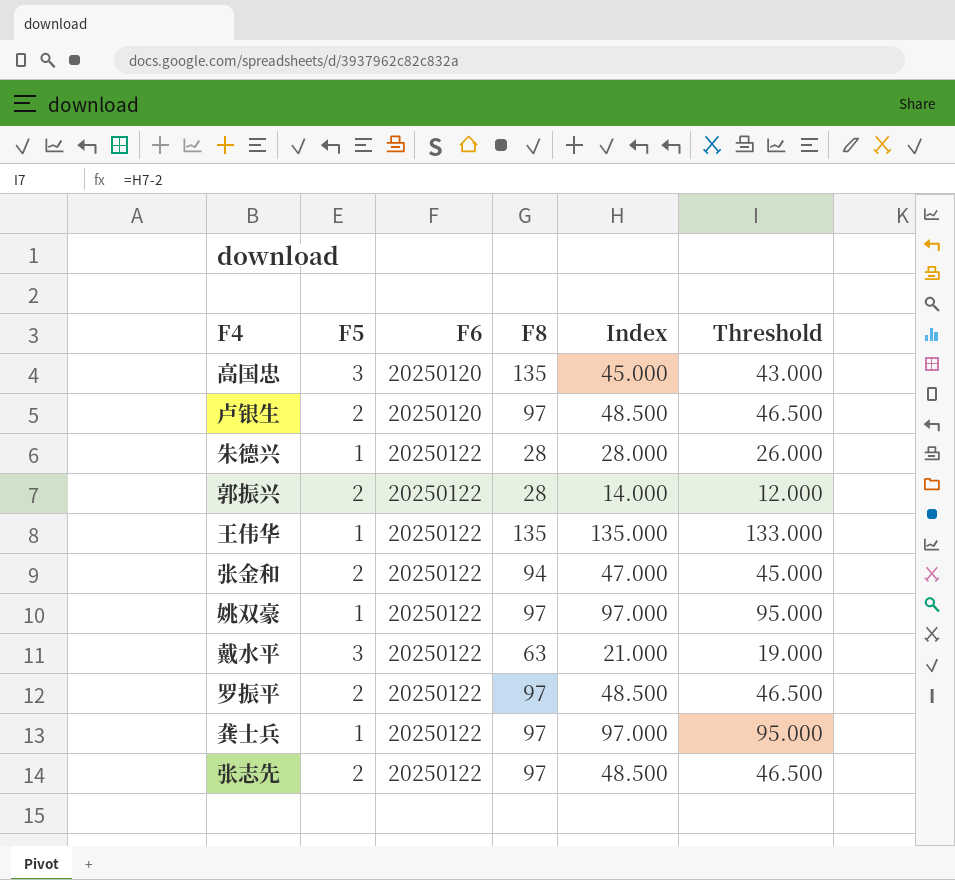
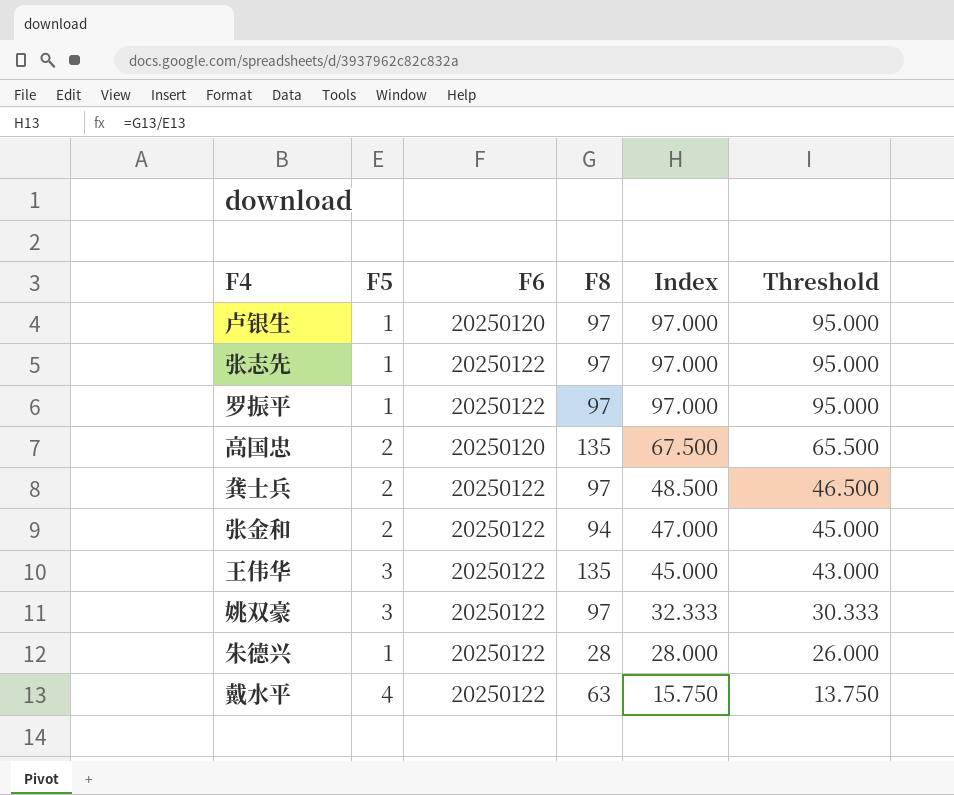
row order: F6 ascending -> Index descending
row 郭振兴: 2 | 20250122 | 28 | 14.000 | 12.000 -> none
卢银生 | F5: 2 -> 1
卢银生 | Index: 48.500 -> 97.000
卢银生 | Threshold: 46.500 -> 95.000
张志先 | F5: 2 -> 1
张志先 | Index: 48.500 -> 97.000
张志先 | Threshold: 46.500 -> 95.000
罗振平 | F5: 2 -> 1
罗振平 | Index: 48.500 -> 97.000
罗振平 | Threshold: 46.500 -> 95.000
高国忠 | F5: 3 -> 2
高国忠 | Index: 45.000 -> 67.500
高国忠 | Threshold: 43.000 -> 65.500
龚士兵 | F5: 1 -> 2
龚士兵 | Index: 97.000 -> 48.500
龚士兵 | Threshold: 95.000 -> 46.500
王伟华 | F5: 1 -> 3
王伟华 | Index: 135.000 -> 45.000
王伟华 | Threshold: 133.000 -> 43.000
姚双豪 | F5: 1 -> 3
姚双豪 | Index: 97.000 -> 32.333
姚双豪 | Threshold: 95.000 -> 30.333
戴水平 | F5: 3 -> 4
戴水平 | Index: 21.000 -> 15.750
戴水平 | Threshold: 19.000 -> 13.750

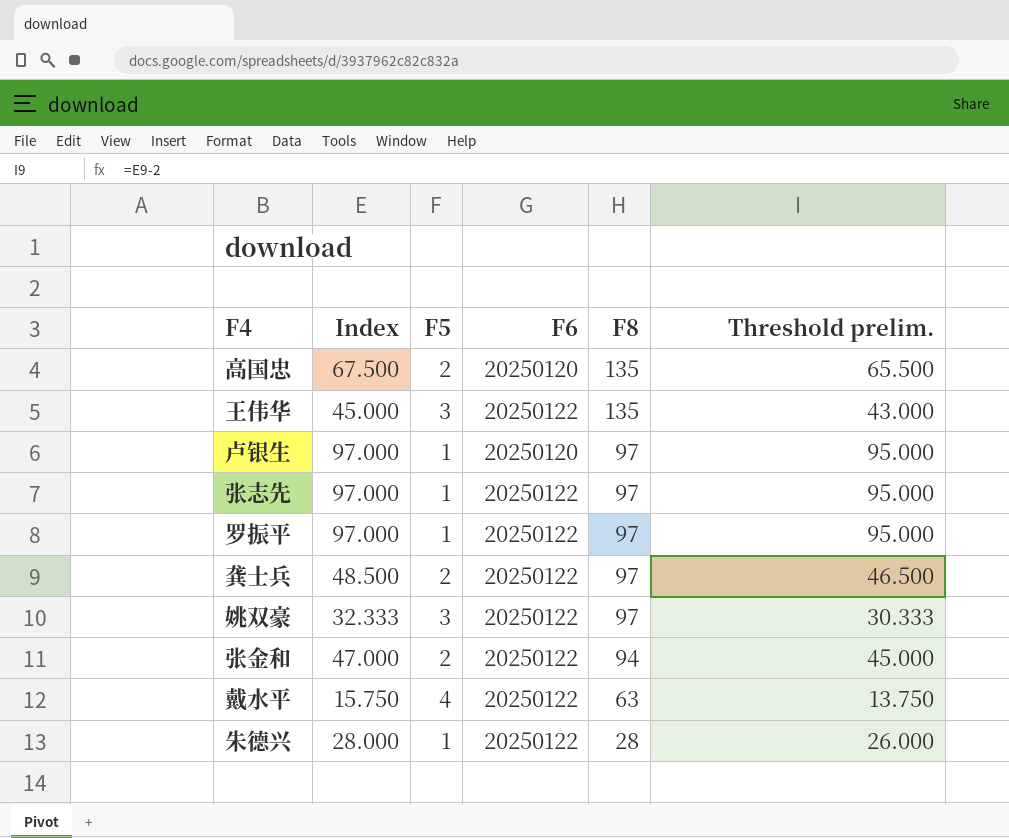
row order: Index descending -> F8 descending
column Index | position: 5 -> 2
column name: Threshold -> Threshold prelim.

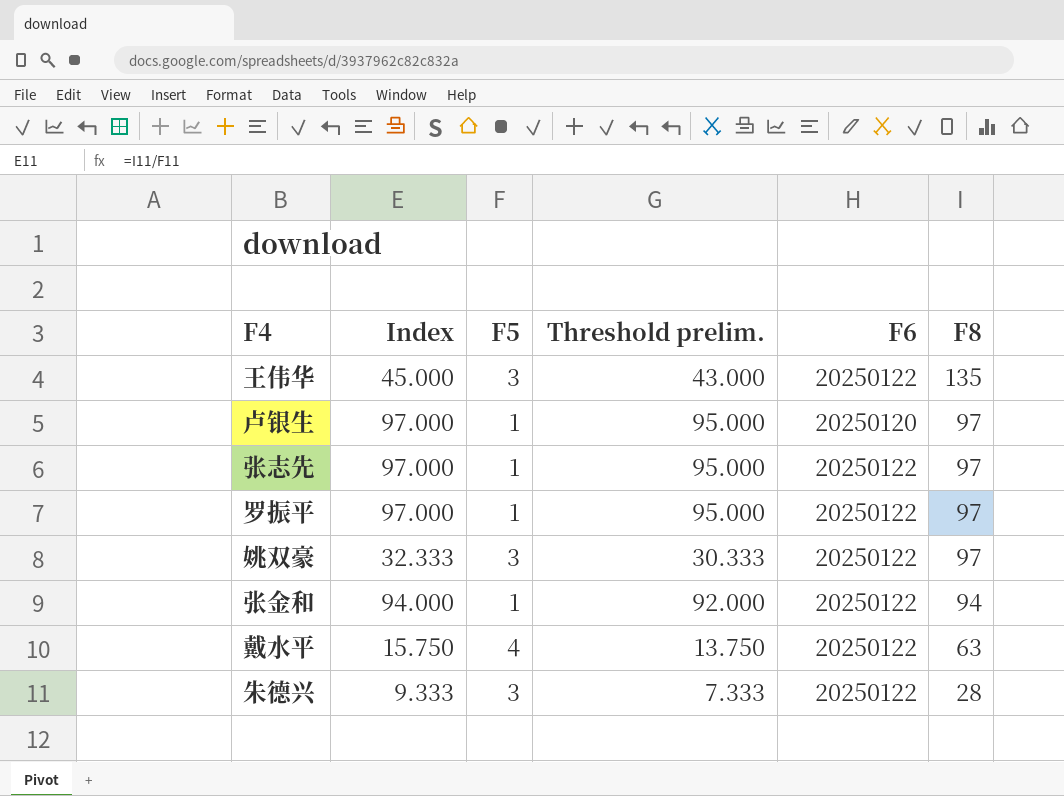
column Threshold prelim. | position: 6 -> 4
row 高国忠: 67.500 | 2 | 20250120 | 135 | 65.500 -> none
row 龚士兵: 48.500 | 2 | 20250122 | 97 | 46.500 -> none
张金和 | Index: 47.000 -> 94.000
张金和 | F5: 2 -> 1
张金和 | Threshold prelim.: 45.000 -> 92.000
朱德兴 | Index: 28.000 -> 9.333
朱德兴 | F5: 1 -> 3
朱德兴 | Threshold prelim.: 26.000 -> 7.333

